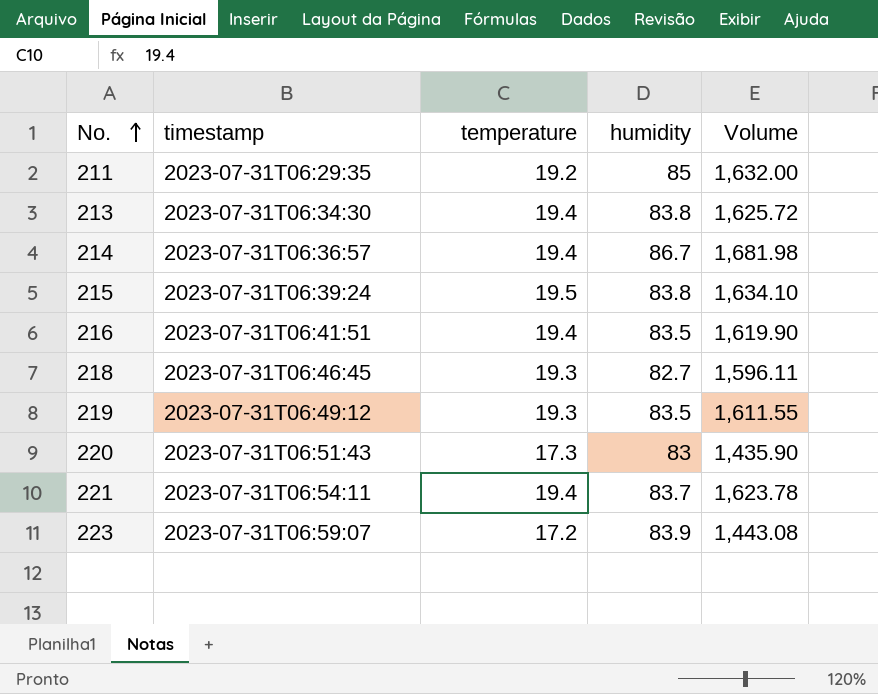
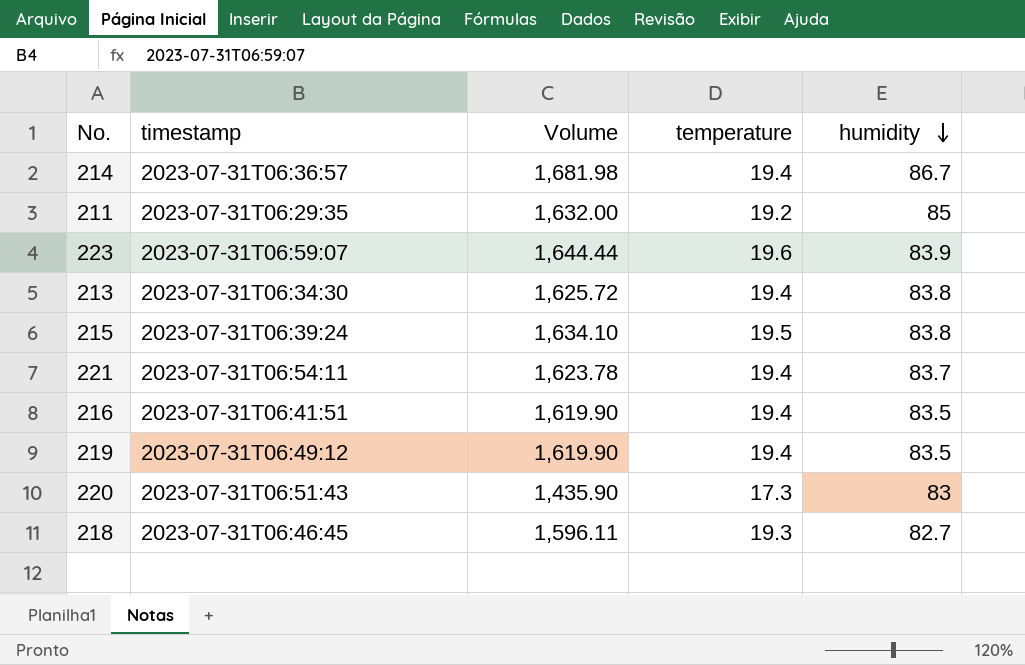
row order: No. ascending -> humidity descending
column Volume | position: 5 -> 3
223 | Volume: 1,443.08 -> 1,644.44
223 | temperature: 17.2 -> 19.6
219 | Volume: 1,611.55 -> 1,619.90
219 | temperature: 19.3 -> 19.4

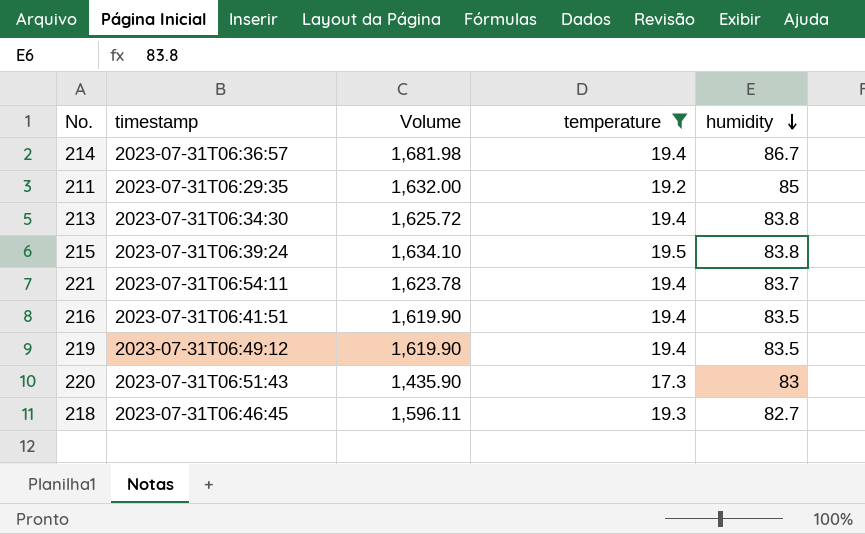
filter: none -> temperature != 19.6

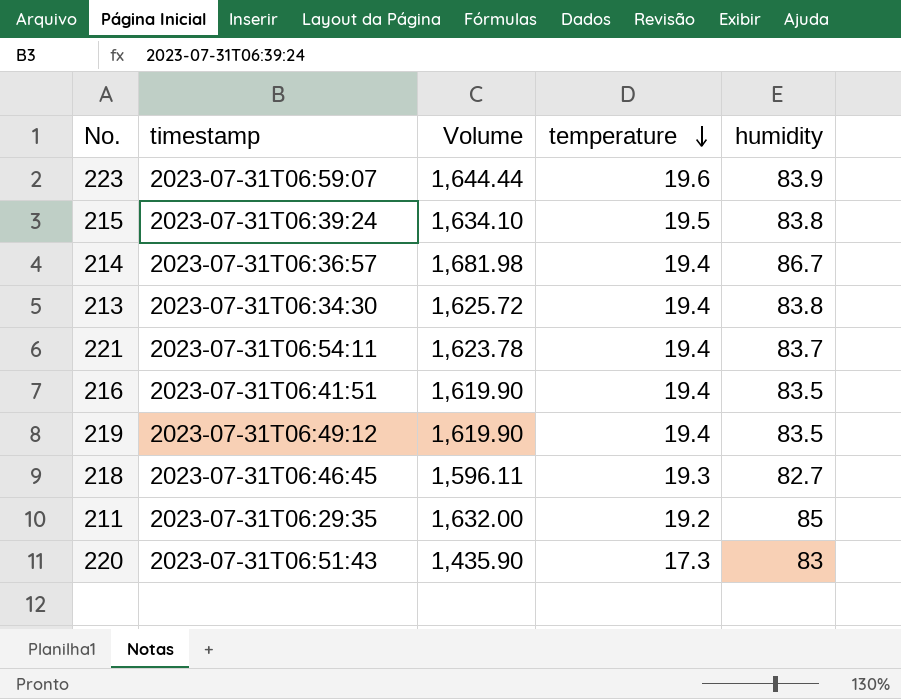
filter: temperature != 19.6 -> none
row order: humidity descending -> temperature descending

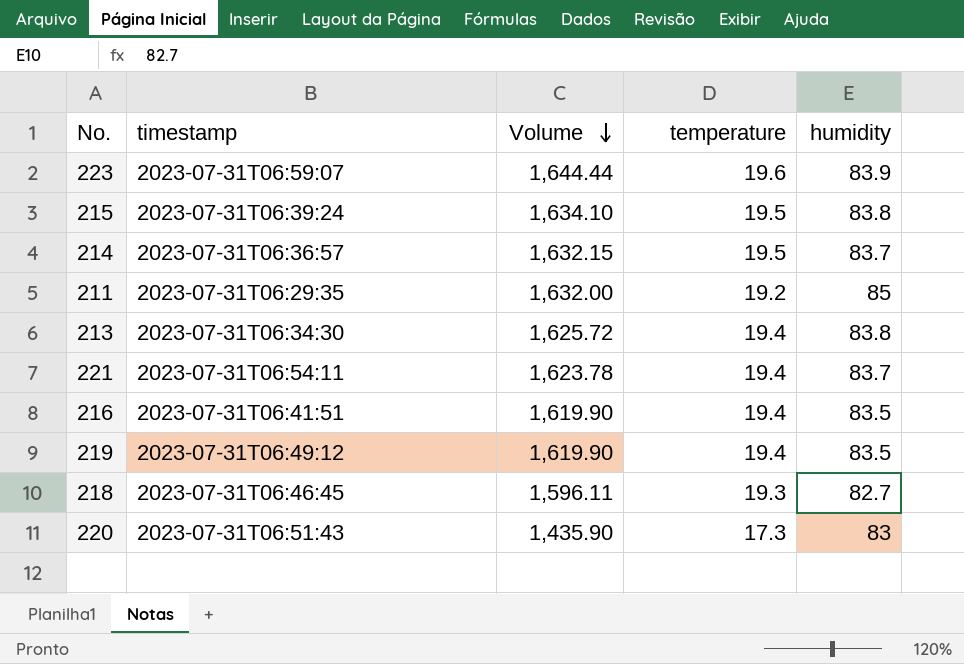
row order: temperature descending -> Volume descending
214 | Volume: 1,681.98 -> 1,632.15
214 | temperature: 19.4 -> 19.5
214 | humidity: 86.7 -> 83.7

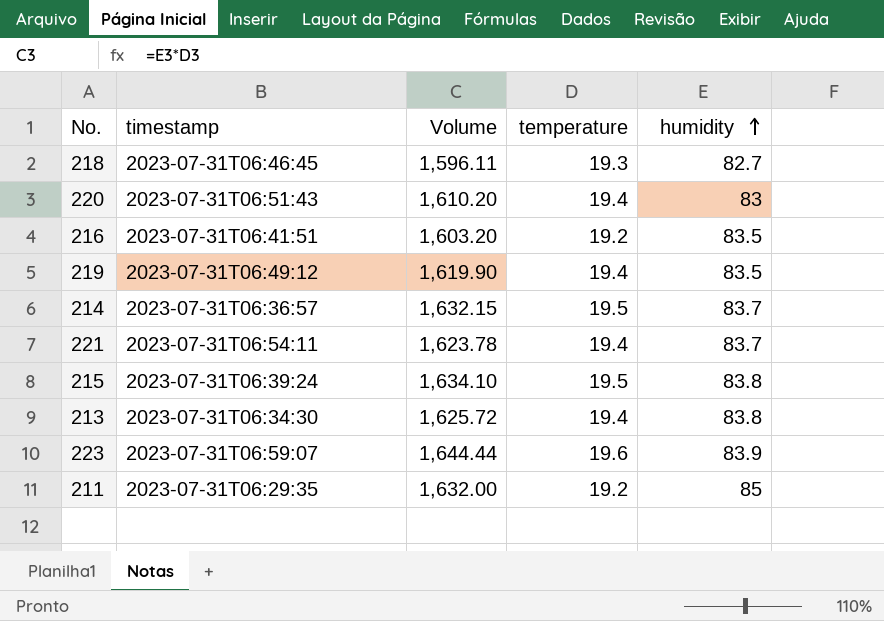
row order: Volume descending -> humidity ascending
220 | Volume: 1,435.90 -> 1,610.20
220 | temperature: 17.3 -> 19.4
216 | Volume: 1,619.90 -> 1,603.20
216 | temperature: 19.4 -> 19.2

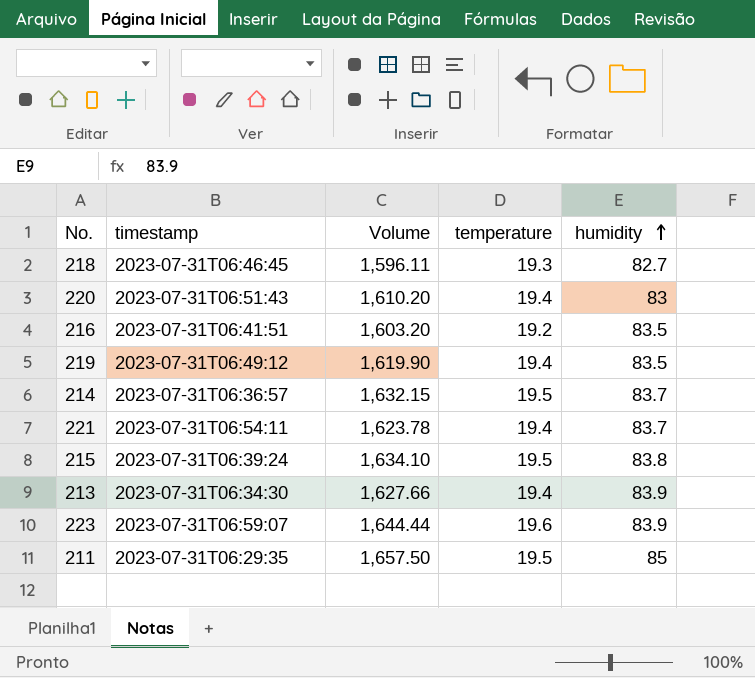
213 | Volume: 1,625.72 -> 1,627.66
213 | humidity: 83.8 -> 83.9
211 | Volume: 1,632.00 -> 1,657.50
211 | temperature: 19.2 -> 19.5

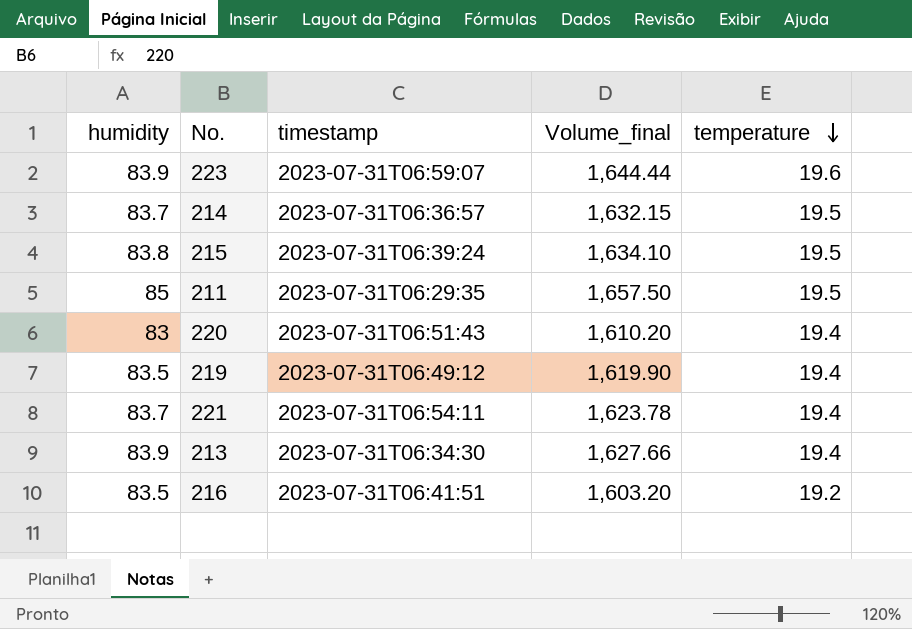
row order: humidity ascending -> temperature descending
column humidity | position: 5 -> 1
column name: Volume -> Volume_final
row 218: 2023-07-31T06:46:45 | 1,596.11 | 19.3 | 82.7 -> none

